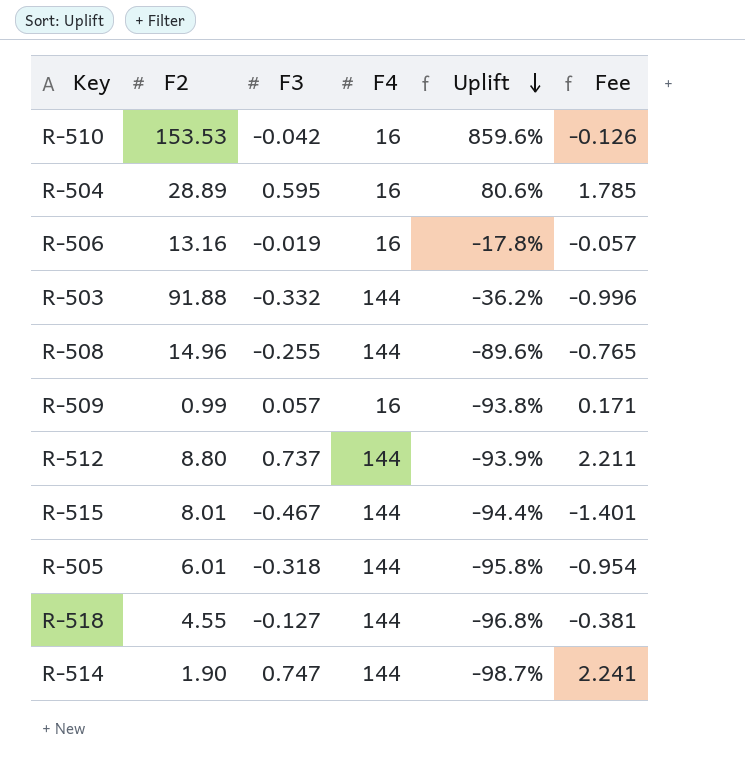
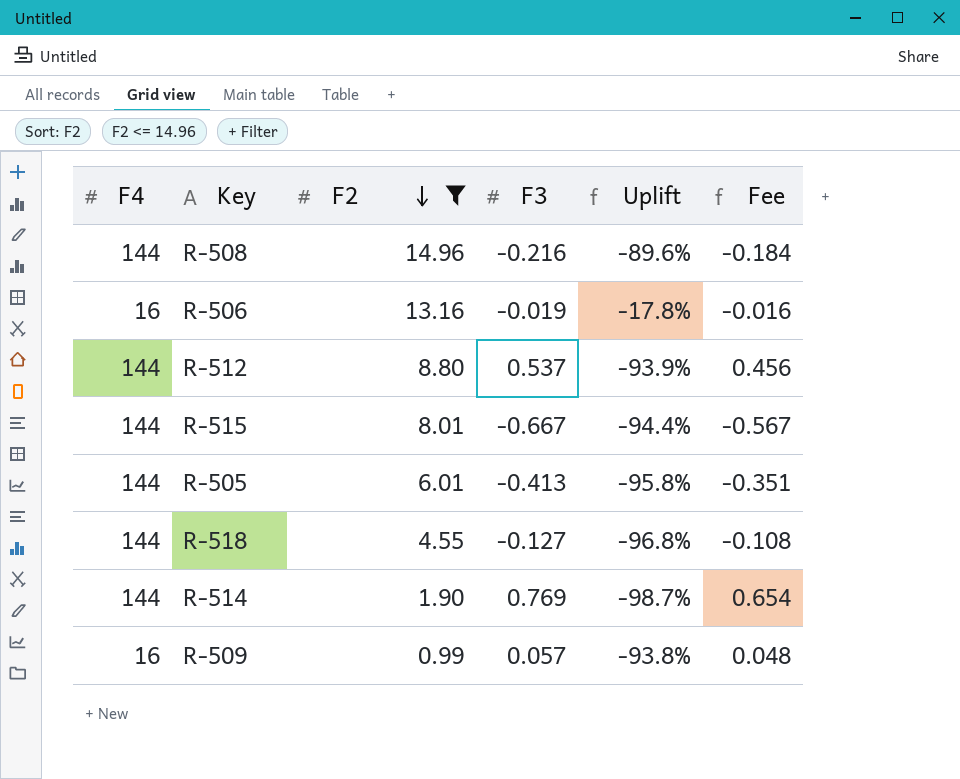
filter: none -> F2 <= 14.96
row order: Uplift descending -> F2 descending
column F4 | position: 4 -> 1
column Fee | formula: [F3] * 3 -> [F3] * 0.85
R-508 | F3: -0.255 -> -0.216
R-512 | F3: 0.737 -> 0.537
R-515 | F3: -0.467 -> -0.667
R-505 | F3: -0.318 -> -0.413
R-514 | F3: 0.747 -> 0.769

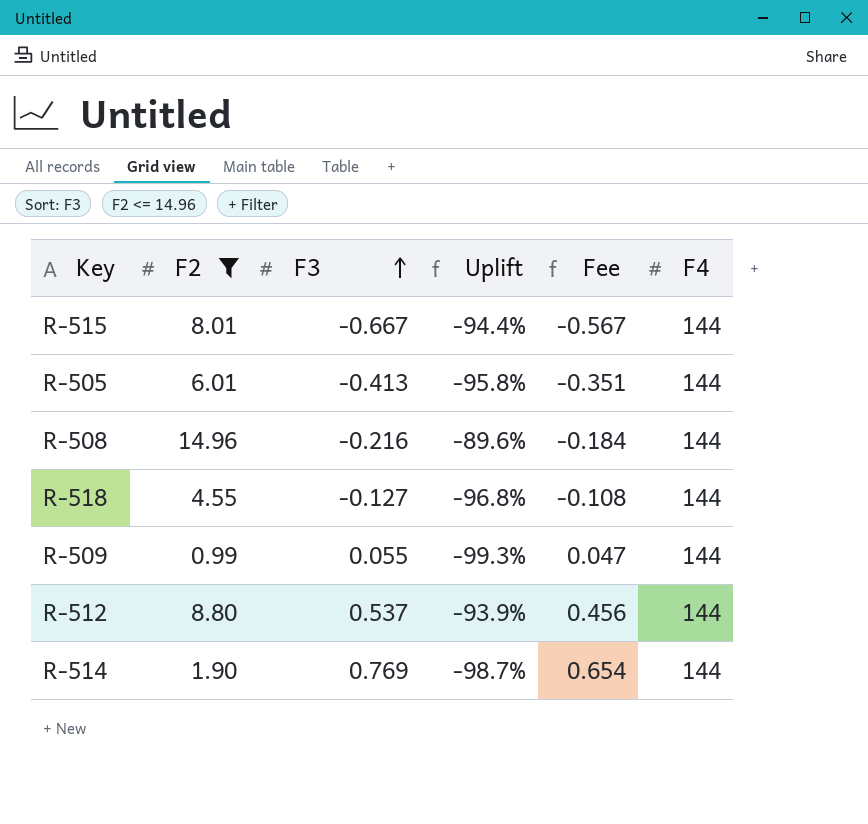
row order: F2 descending -> F3 ascending
column F4 | position: 1 -> 6
row R-506: 16 | 13.16 | -0.019 | -17.8% | -0.016 -> none
R-509 | F3: 0.057 -> 0.055
R-509 | Uplift: -93.8% -> -99.3%
R-509 | Fee: 0.048 -> 0.047
R-509 | F4: 16 -> 144

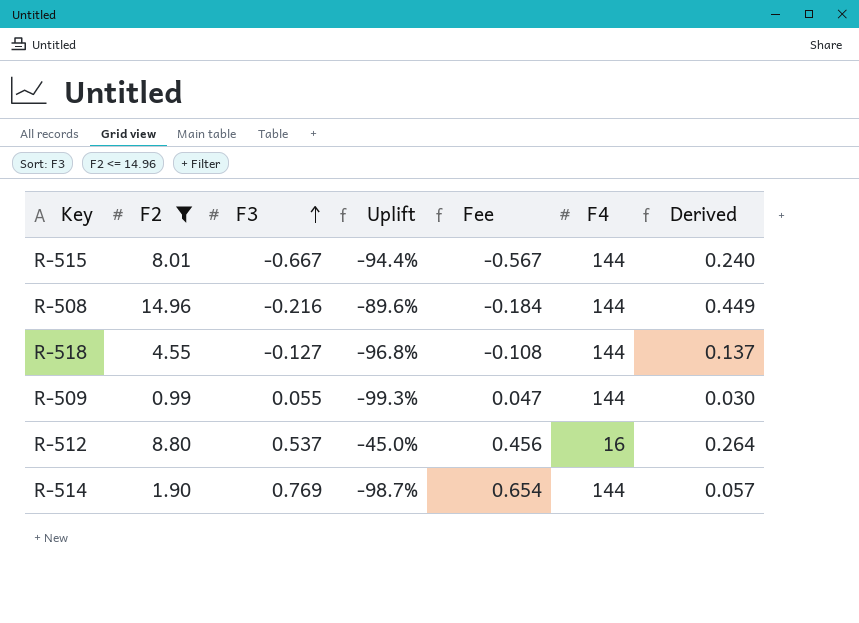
column Derived | formula: none -> [F2] * 0.03
row R-505: 6.01 | -0.413 | -95.8% | -0.351 | 144 -> none
R-512 | Uplift: -93.9% -> -45.0%
R-512 | F4: 144 -> 16

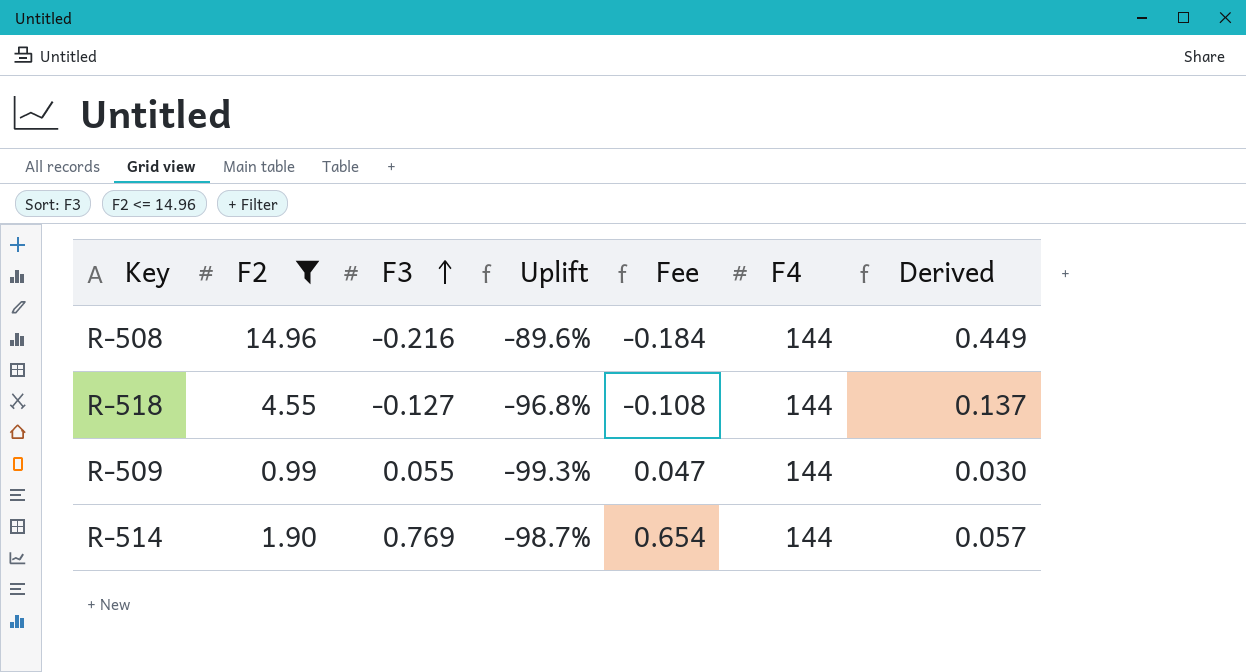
row R-515: 8.01 | -0.667 | -94.4% | -0.567 | 144 | 0.240 -> none
row R-512: 8.80 | 0.537 | -45.0% | 0.456 | 16 | 0.264 -> none

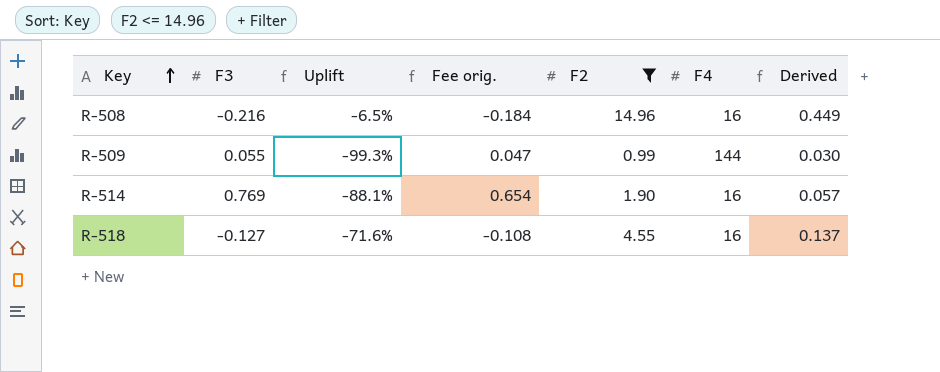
row order: F3 ascending -> Key ascending
column name: Fee -> Fee orig.
column F2 | position: 2 -> 5
R-508 | Uplift: -89.6% -> -6.5%
R-508 | F4: 144 -> 16
R-514 | Uplift: -98.7% -> -88.1%
R-514 | F4: 144 -> 16
R-518 | Uplift: -96.8% -> -71.6%
R-518 | F4: 144 -> 16

